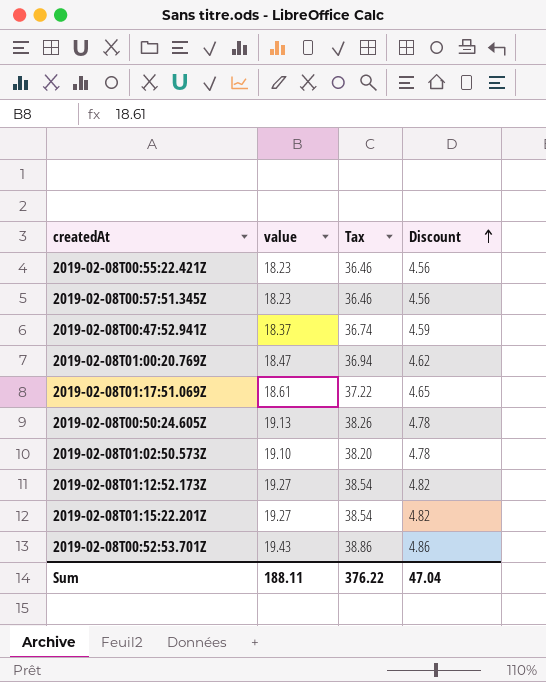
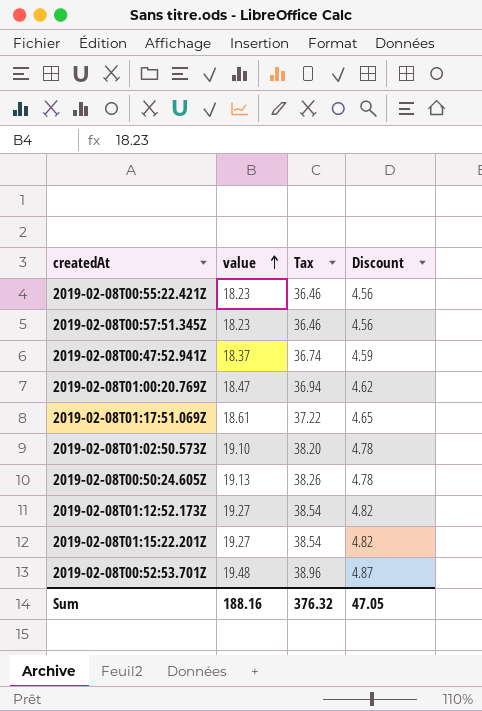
row order: Discount ascending -> value ascending
2019-02-08T00:52:53.701Z | value: 19.43 -> 19.48
2019-02-08T00:52:53.701Z | Tax: 38.86 -> 38.96
2019-02-08T00:52:53.701Z | Discount: 4.86 -> 4.87
Sum | value: 188.11 -> 188.16
Sum | Tax: 376.22 -> 376.32
Sum | Discount: 47.04 -> 47.05

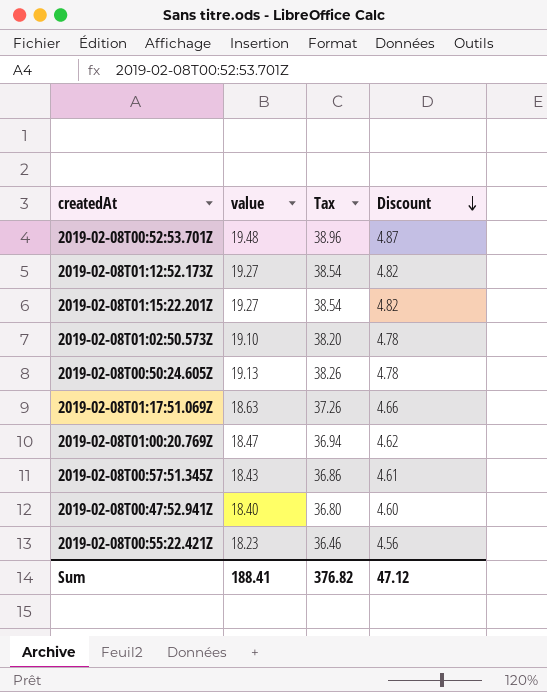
row order: value ascending -> Discount descending
2019-02-08T01:17:51.069Z | value: 18.61 -> 18.63
2019-02-08T01:17:51.069Z | Tax: 37.22 -> 37.26
2019-02-08T01:17:51.069Z | Discount: 4.65 -> 4.66
2019-02-08T00:57:51.345Z | value: 18.23 -> 18.43
2019-02-08T00:57:51.345Z | Tax: 36.46 -> 36.86
2019-02-08T00:57:51.345Z | Discount: 4.56 -> 4.61
2019-02-08T00:47:52.941Z | value: 18.37 -> 18.40
2019-02-08T00:47:52.941Z | Tax: 36.74 -> 36.80
2019-02-08T00:47:52.941Z | Discount: 4.59 -> 4.60
Sum | value: 188.16 -> 188.41
Sum | Tax: 376.32 -> 376.82
Sum | Discount: 47.05 -> 47.12

